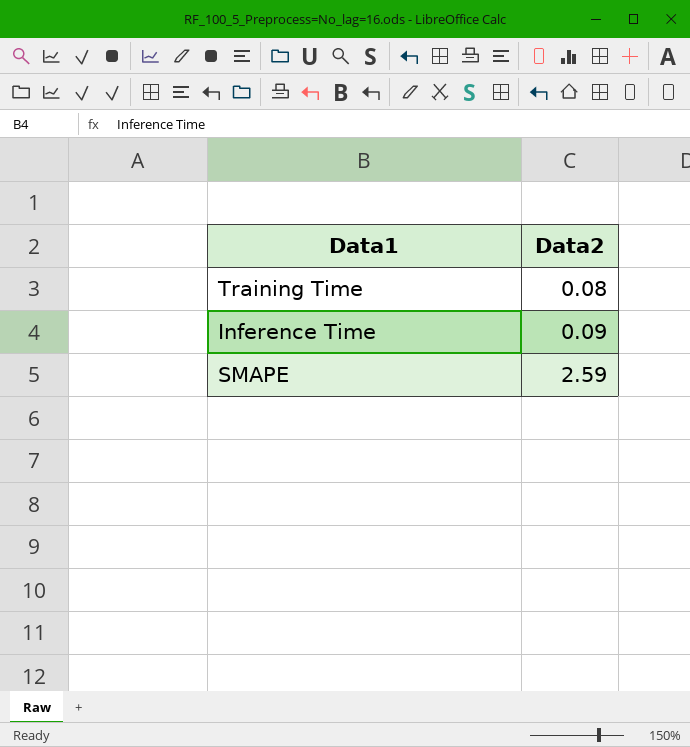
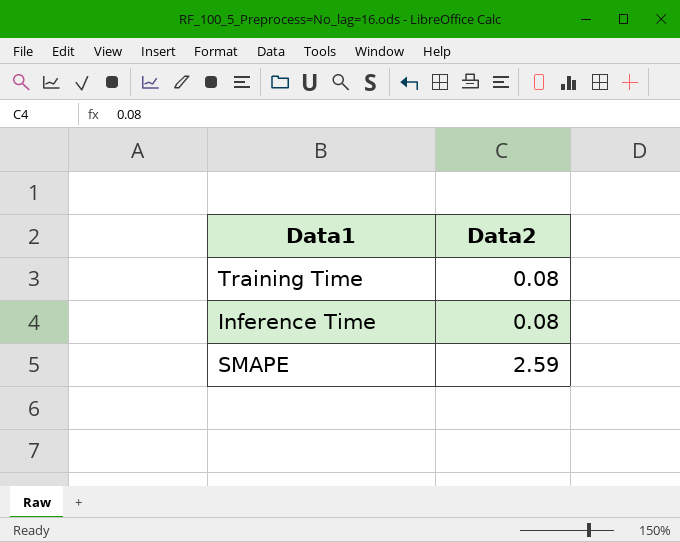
Inference Time | Data2: 0.09 -> 0.08

